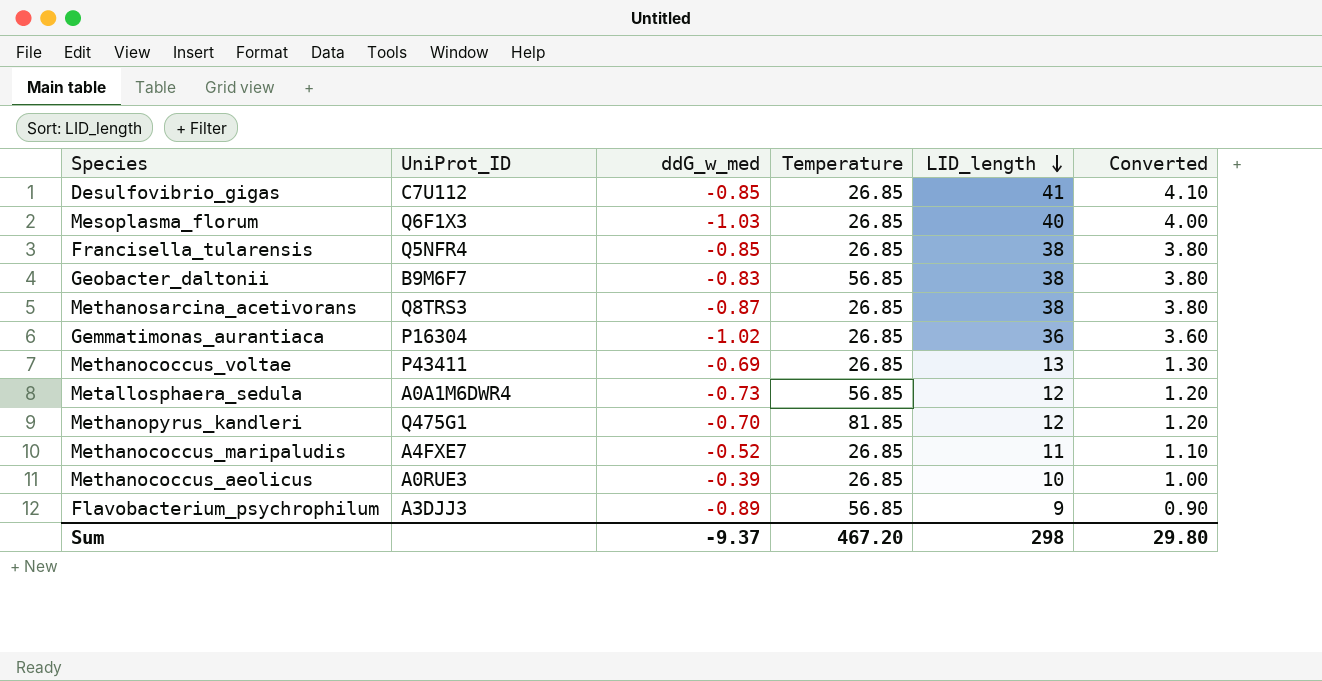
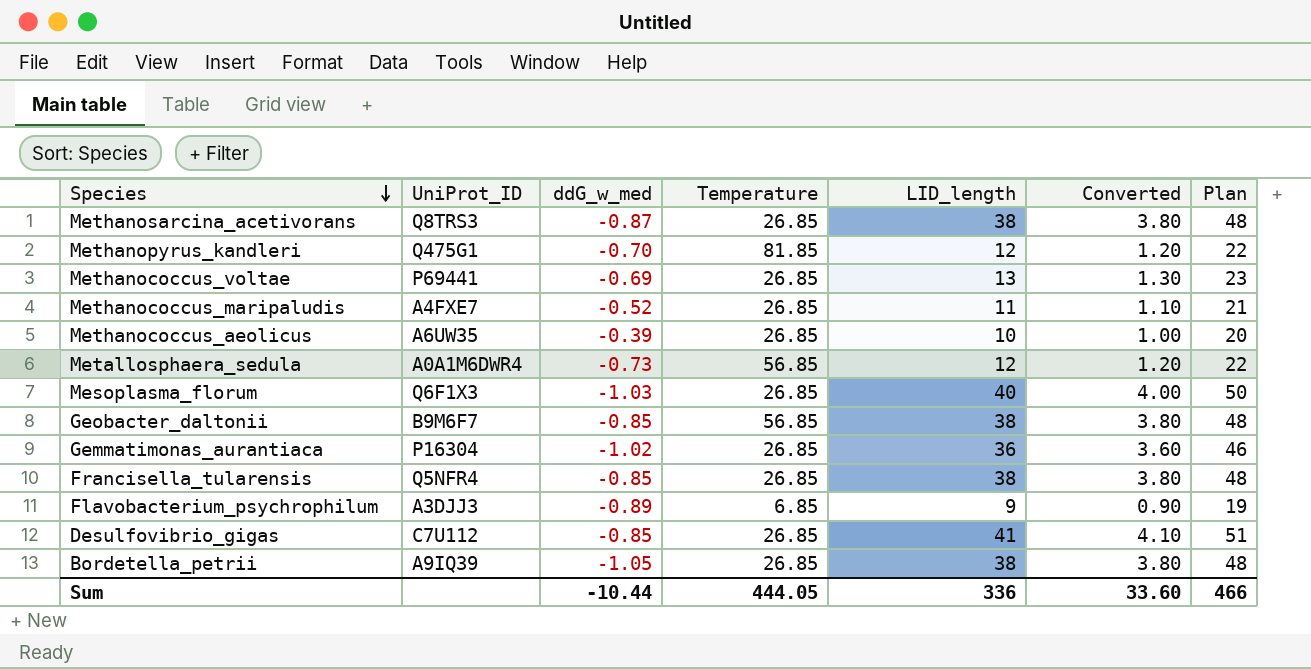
row order: LID_length descending -> Species descending
column Plan | formula: none -> [LID_length] + 10
Methanococcus_voltae | UniProt_ID: P43411 -> P69441
Methanococcus_aeolicus | UniProt_ID: A0RUE3 -> A6UW35
Geobacter_daltonii | ddG_w_med: -0.83 -> -0.85
Flavobacterium_psychrophilum | Temperature: 56.85 -> 6.85
row Bordetella_petrii: none -> A9IQ39 | -1.05 | 26.85 | 38 | 3.80 | 48
Sum | ddG_w_med: -9.37 -> -10.44
Sum | Temperature: 467.20 -> 444.05
Sum | LID_length: 298 -> 336
Sum | Converted: 29.80 -> 33.60

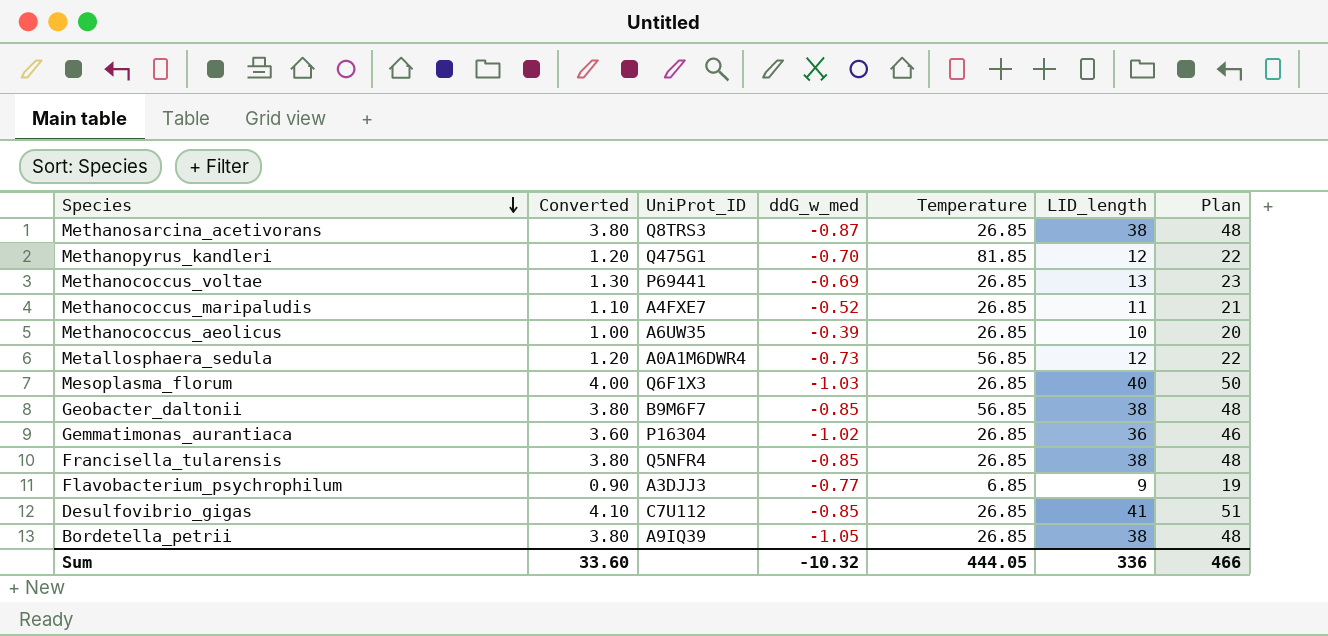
column Converted | position: 6 -> 2
Flavobacterium_psychrophilum | ddG_w_med: -0.89 -> -0.77
Sum | ddG_w_med: -10.44 -> -10.32

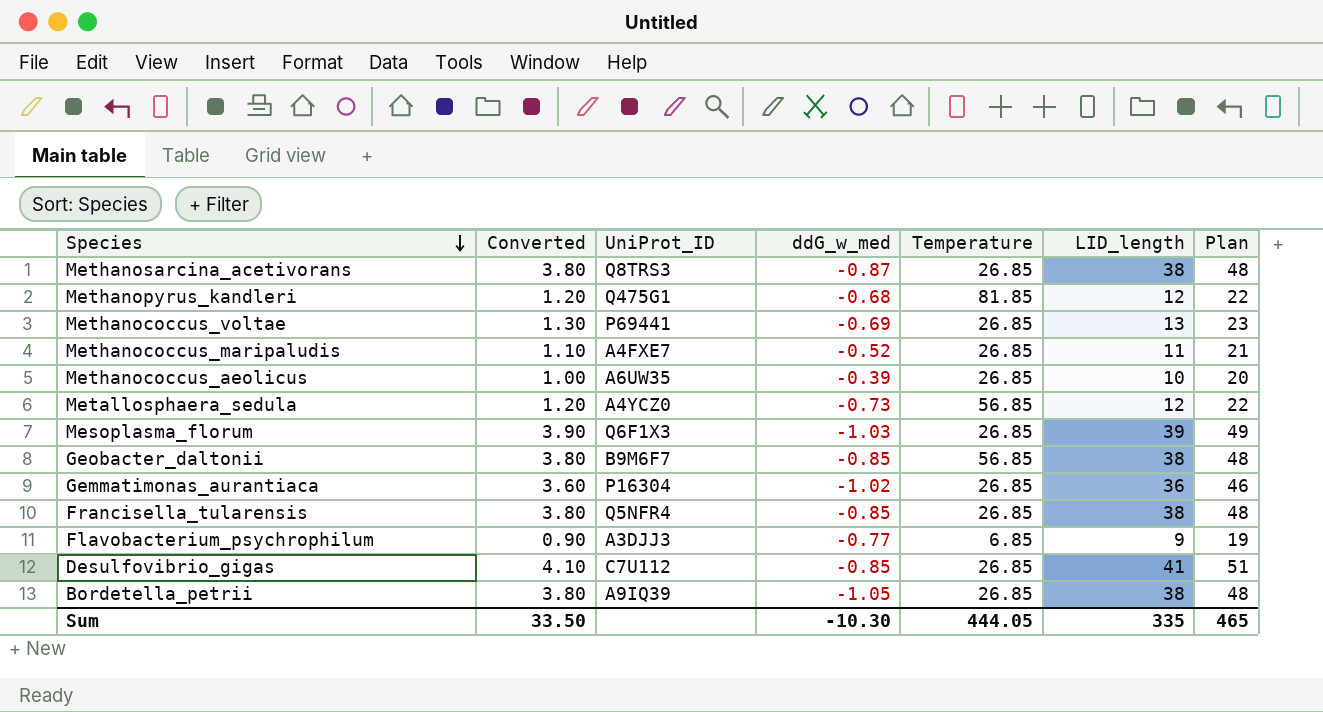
Methanopyrus_kandleri | ddG_w_med: -0.70 -> -0.68
Metallosphaera_sedula | UniProt_ID: A0A1M6DWR4 -> A4YCZ0
Mesoplasma_florum | Converted: 4.00 -> 3.90
Mesoplasma_florum | LID_length: 40 -> 39
Mesoplasma_florum | Plan: 50 -> 49
Sum | Converted: 33.60 -> 33.50
Sum | ddG_w_med: -10.32 -> -10.30
Sum | LID_length: 336 -> 335
Sum | Plan: 466 -> 465

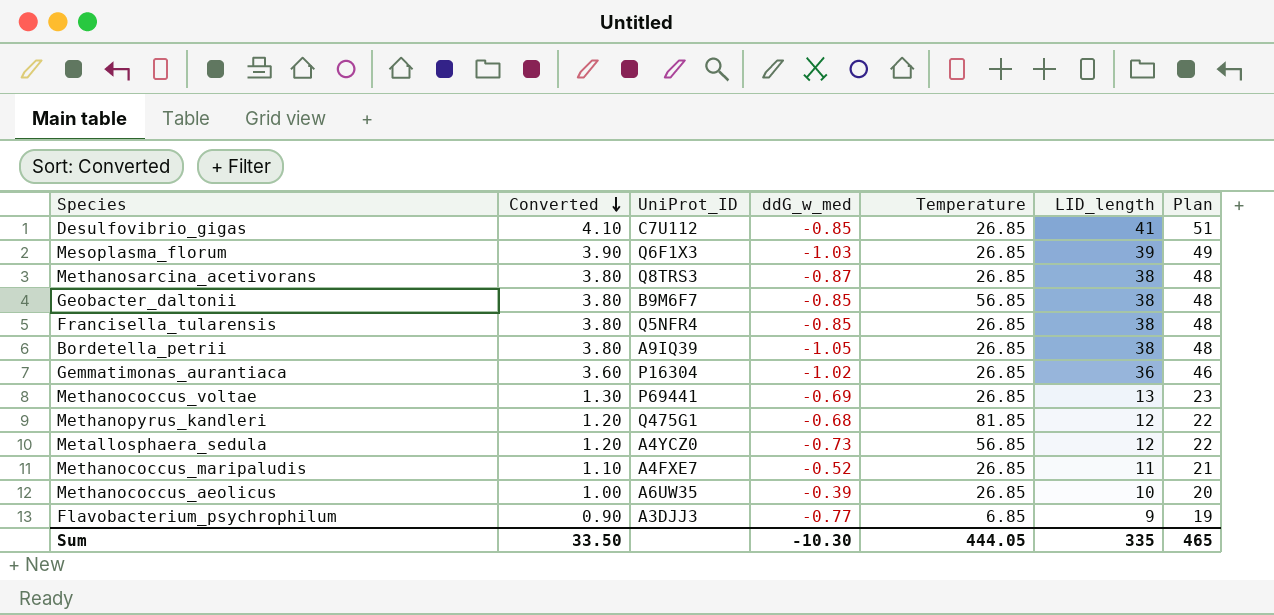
row order: Species descending -> Converted descending

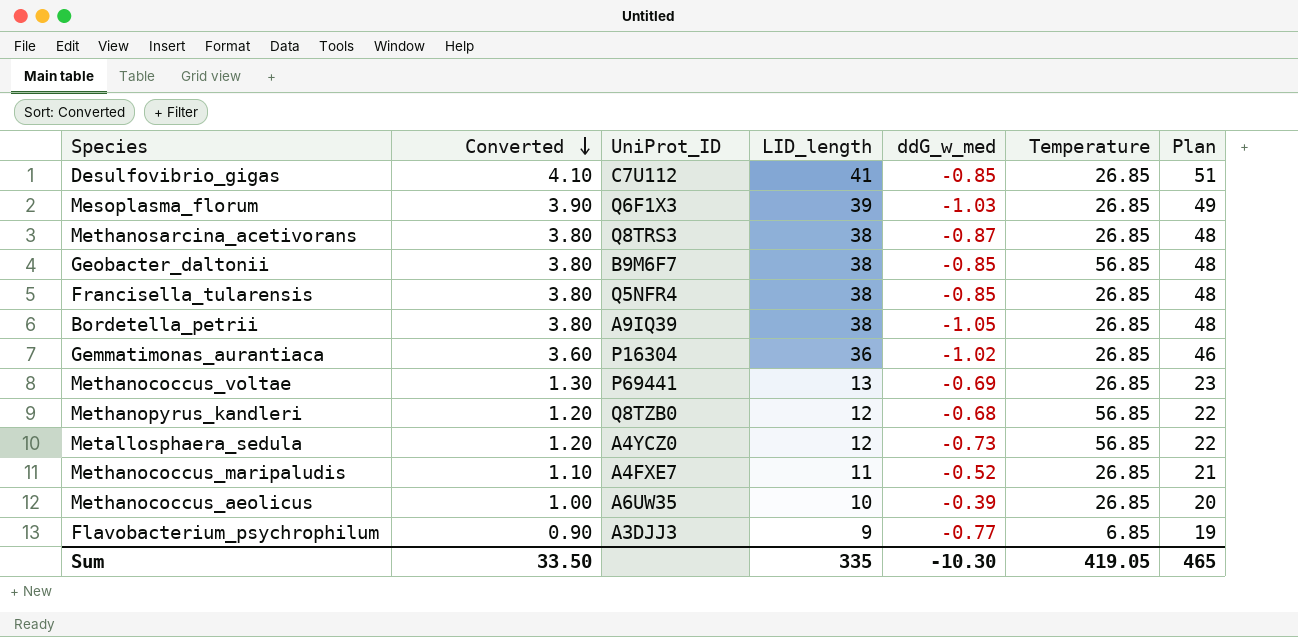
column LID_length | position: 6 -> 4
Methanopyrus_kandleri | UniProt_ID: Q475G1 -> Q8TZB0
Methanopyrus_kandleri | Temperature: 81.85 -> 56.85
Sum | Temperature: 444.05 -> 419.05

